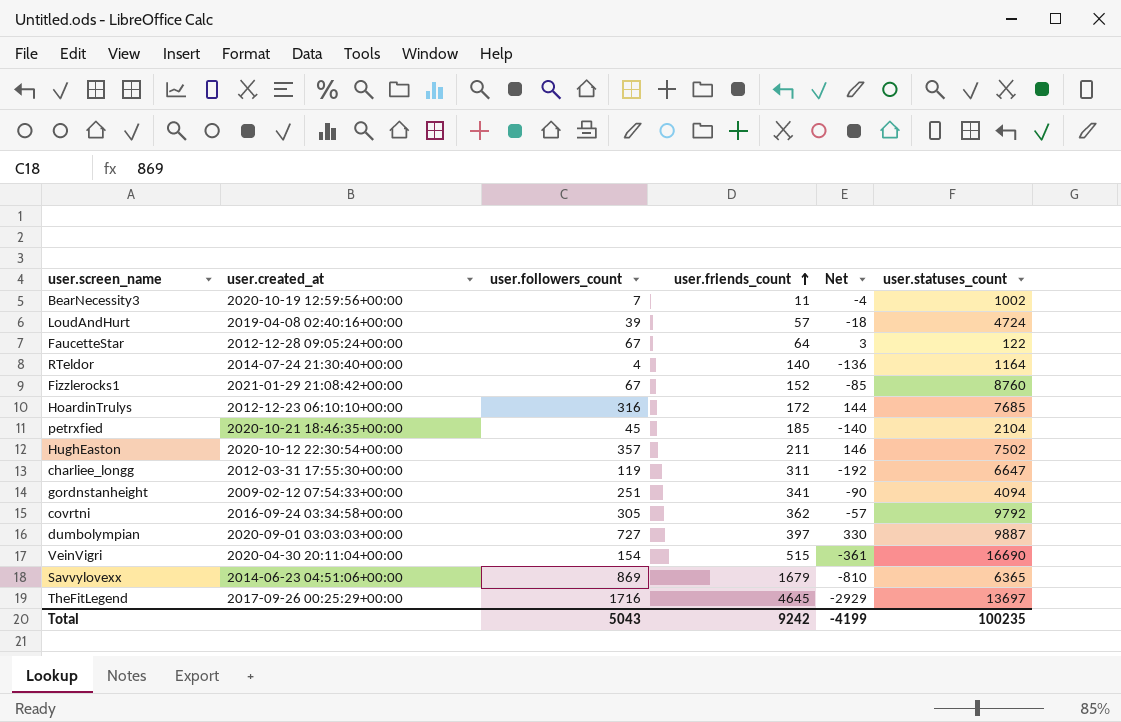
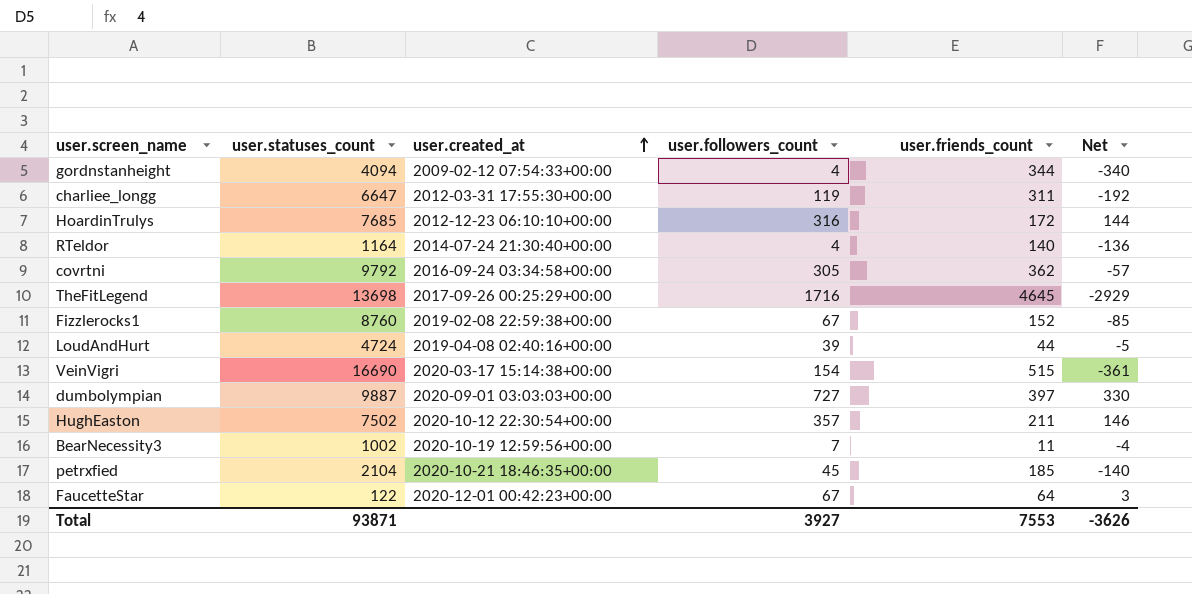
row order: user.friends_count ascending -> user.created_at ascending
column user.statuses_count | position: 6 -> 2
row Savvylovexx: 2014-06-23 04:51:06+00:00 | 869 | 1679 | -810 | 6365 -> none
gordnstanheight | user.followers_count: 251 -> 4
gordnstanheight | user.friends_count: 341 -> 344
gordnstanheight | Net: -90 -> -340
TheFitLegend | user.statuses_count: 13697 -> 13698
Fizzlerocks1 | user.created_at: 2021-01-29 21:08:42+00:00 -> 2019-02-08 22:59:38+00:00
LoudAndHurt | user.friends_count: 57 -> 44
LoudAndHurt | Net: -18 -> -5
VeinVigri | user.created_at: 2020-04-30 20:11:04+00:00 -> 2020-03-17 15:14:38+00:00
FaucetteStar | user.created_at: 2012-12-28 09:05:24+00:00 -> 2020-12-01 00:42:23+00:00
Total | user.statuses_count: 100235 -> 93871
Total | user.followers_count: 5043 -> 3927
Total | user.friends_count: 9242 -> 7553
Total | Net: -4199 -> -3626

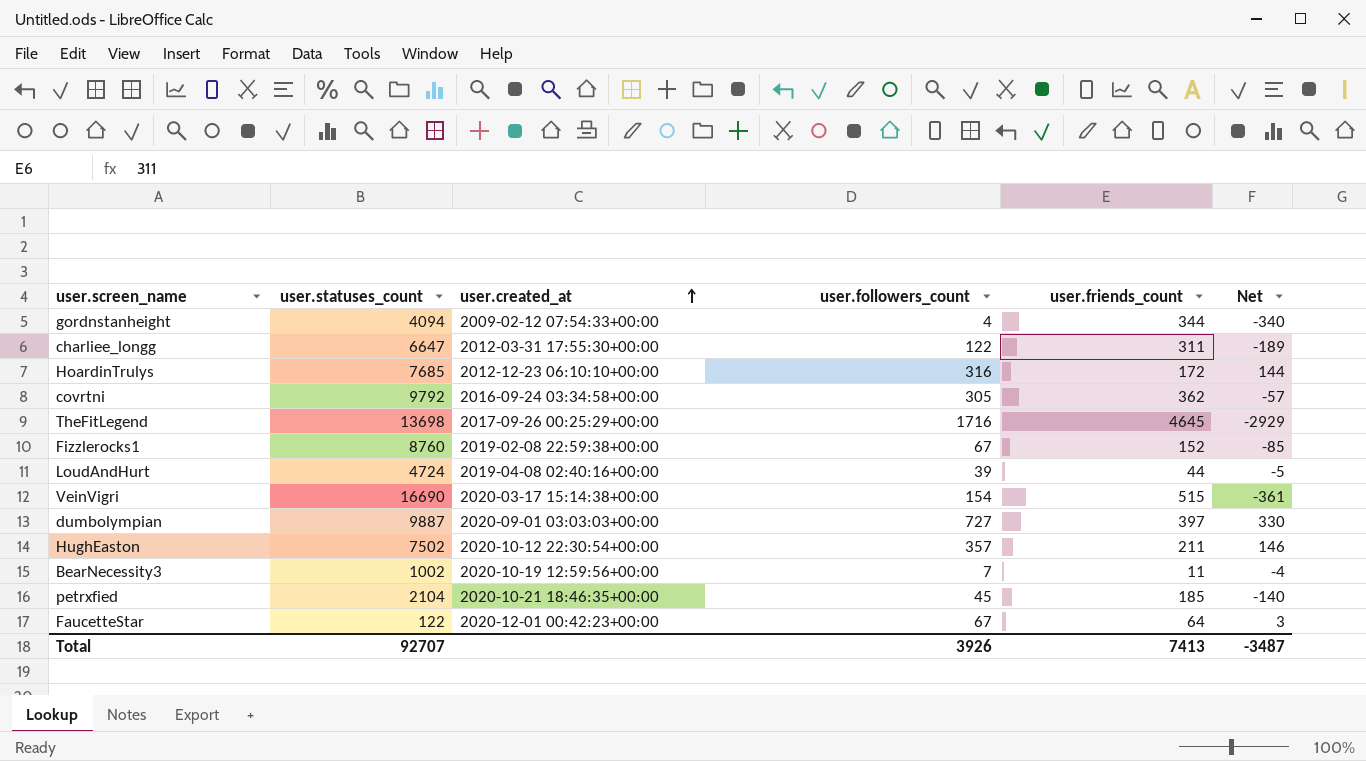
row RTeldor: 1164 | 2014-07-24 21:30:40+00:00 | 4 | 140 | -136 -> none
charliee_longg | user.followers_count: 119 -> 122
charliee_longg | Net: -192 -> -189
Total | user.statuses_count: 93871 -> 92707
Total | user.followers_count: 3927 -> 3926
Total | user.friends_count: 7553 -> 7413
Total | Net: -3626 -> -3487

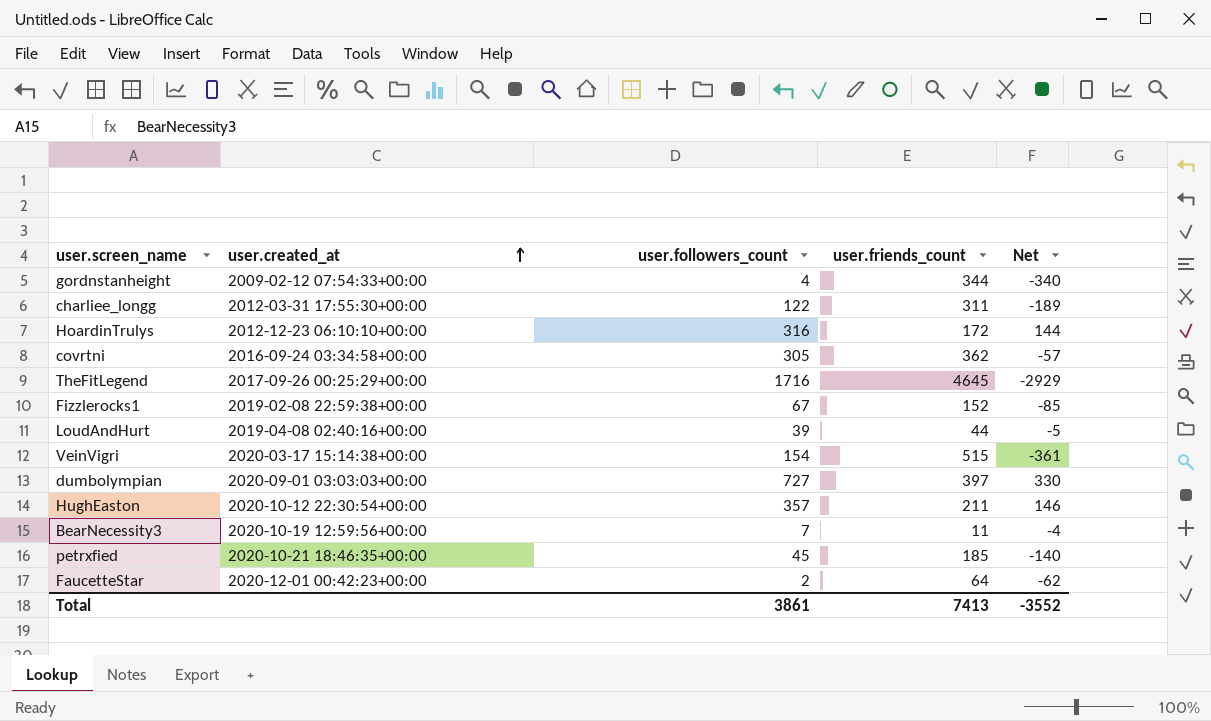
column user.statuses_count | position: 2 -> none
FaucetteStar | user.followers_count: 67 -> 2
FaucetteStar | Net: 3 -> -62
Total | user.followers_count: 3926 -> 3861
Total | Net: -3487 -> -3552

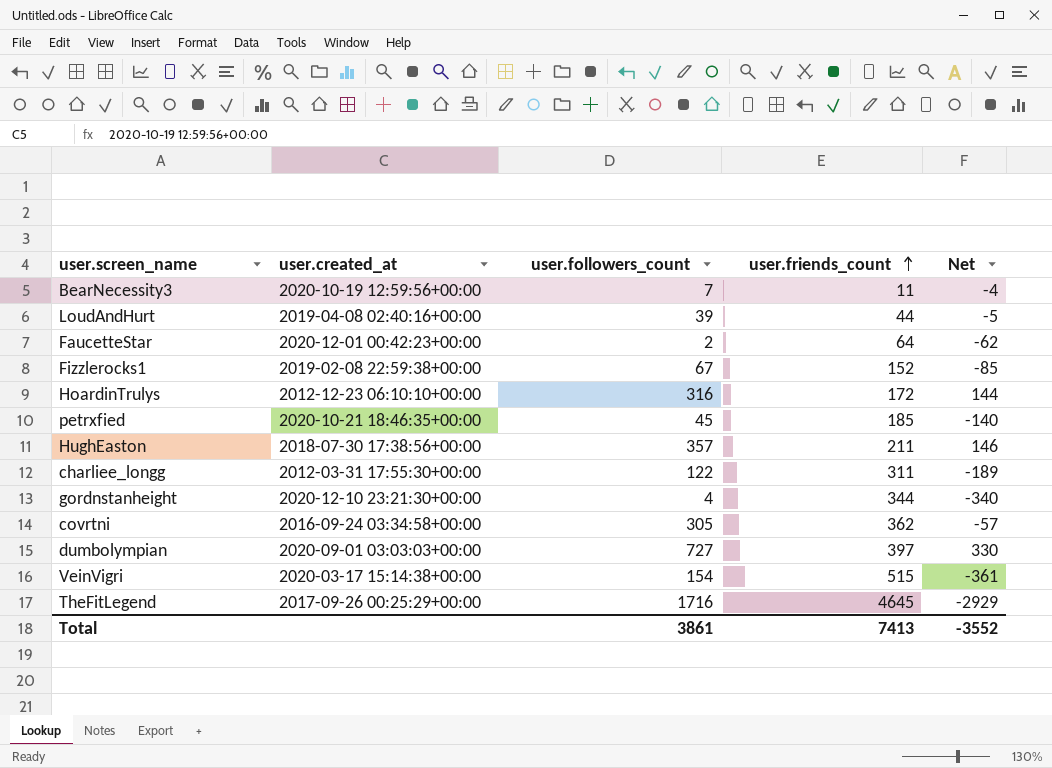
row order: user.created_at ascending -> user.friends_count ascending
HughEaston | user.created_at: 2020-10-12 22:30:54+00:00 -> 2018-07-30 17:38:56+00:00
gordnstanheight | user.created_at: 2009-02-12 07:54:33+00:00 -> 2020-12-10 23:21:30+00:00

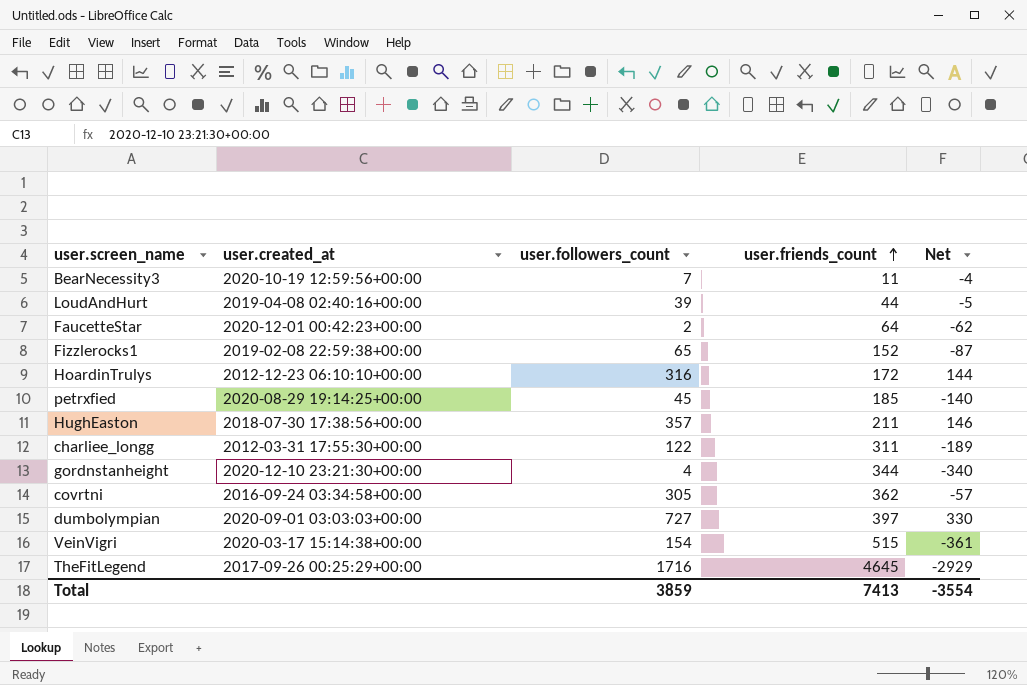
Fizzlerocks1 | user.followers_count: 67 -> 65
Fizzlerocks1 | Net: -85 -> -87
petrxfied | user.created_at: 2020-10-21 18:46:35+00:00 -> 2020-08-29 19:14:25+00:00
Total | user.followers_count: 3861 -> 3859
Total | Net: -3552 -> -3554

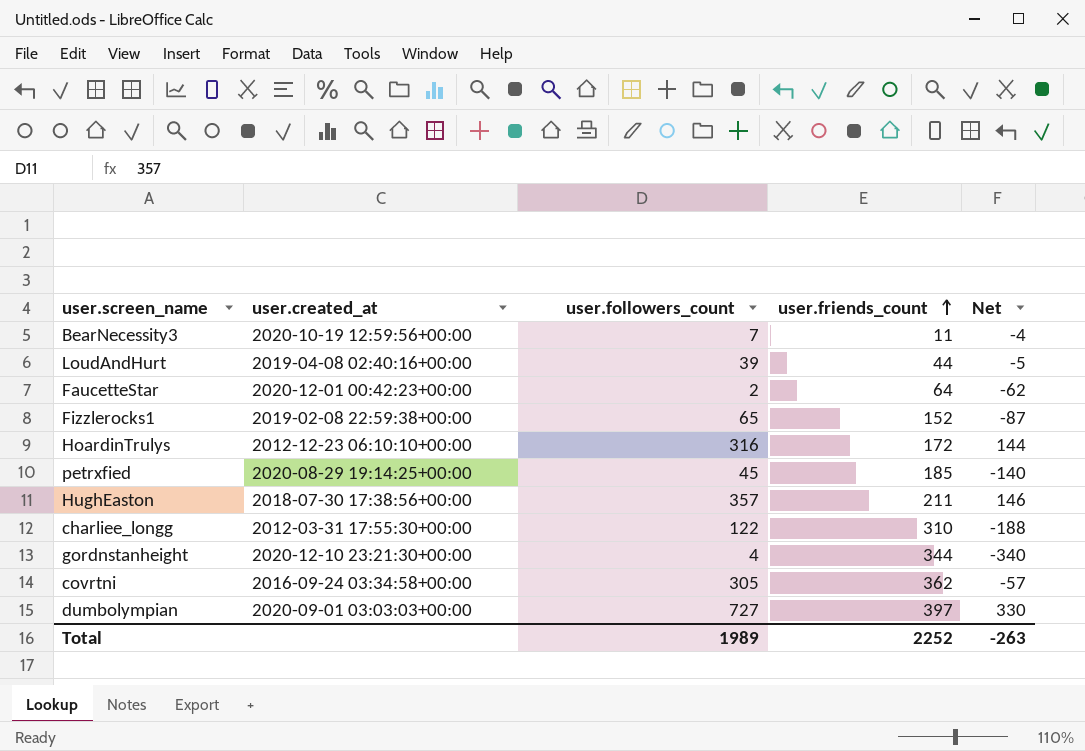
row VeinVigri: 2020-03-17 15:14:38+00:00 | 154 | 515 | -361 -> none
row TheFitLegend: 2017-09-26 00:25:29+00:00 | 1716 | 4645 | -2929 -> none
charliee_longg | user.friends_count: 311 -> 310
charliee_longg | Net: -189 -> -188
Total | user.followers_count: 3859 -> 1989
Total | user.friends_count: 7413 -> 2252
Total | Net: -3554 -> -263

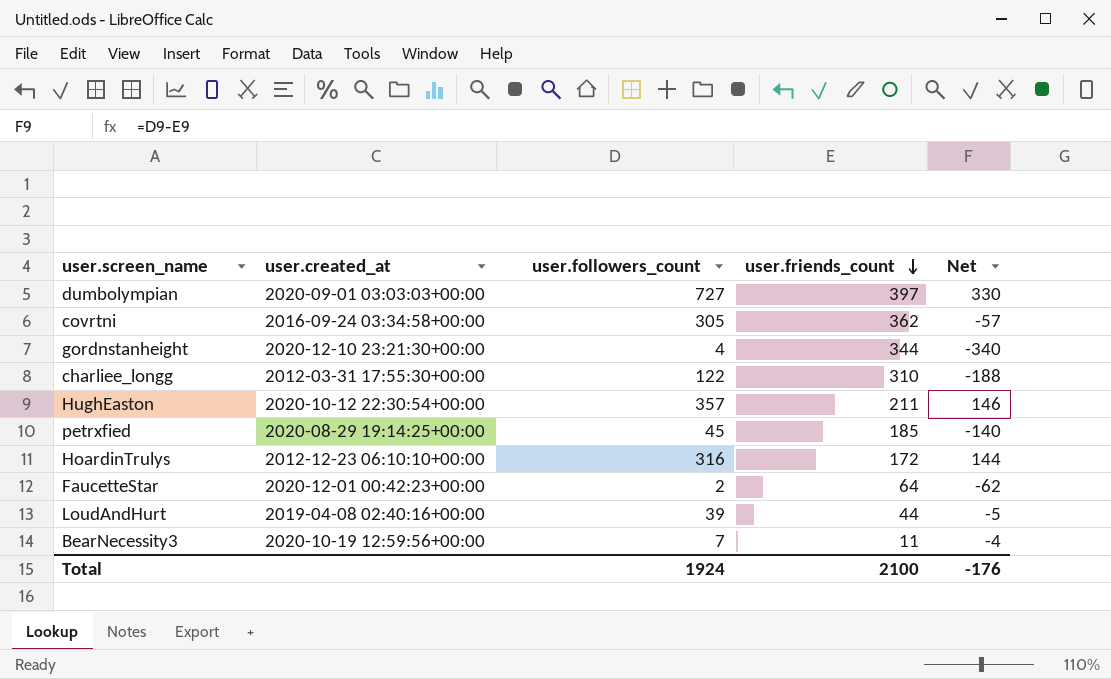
row order: user.friends_count ascending -> user.friends_count descending
row Fizzlerocks1: 2019-02-08 22:59:38+00:00 | 65 | 152 | -87 -> none
HughEaston | user.created_at: 2018-07-30 17:38:56+00:00 -> 2020-10-12 22:30:54+00:00
Total | user.followers_count: 1989 -> 1924
Total | user.friends_count: 2252 -> 2100
Total | Net: -263 -> -176

